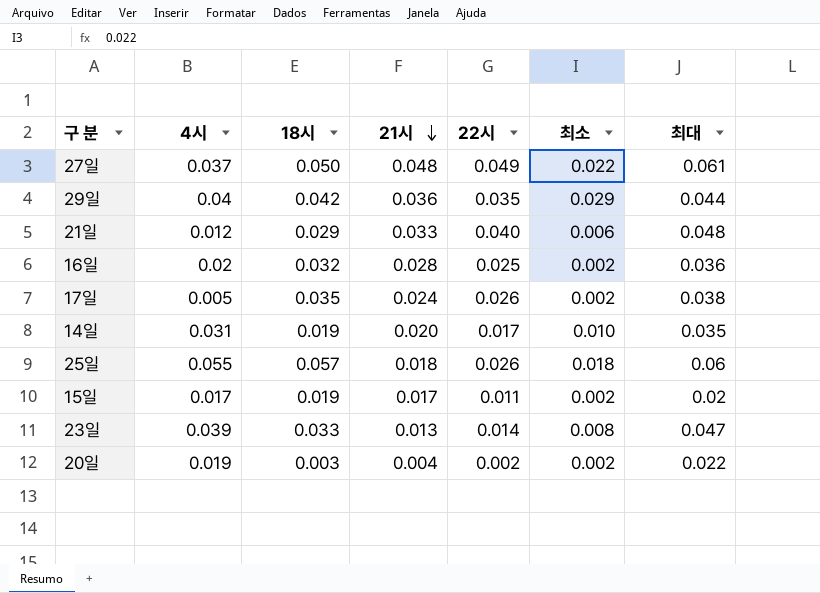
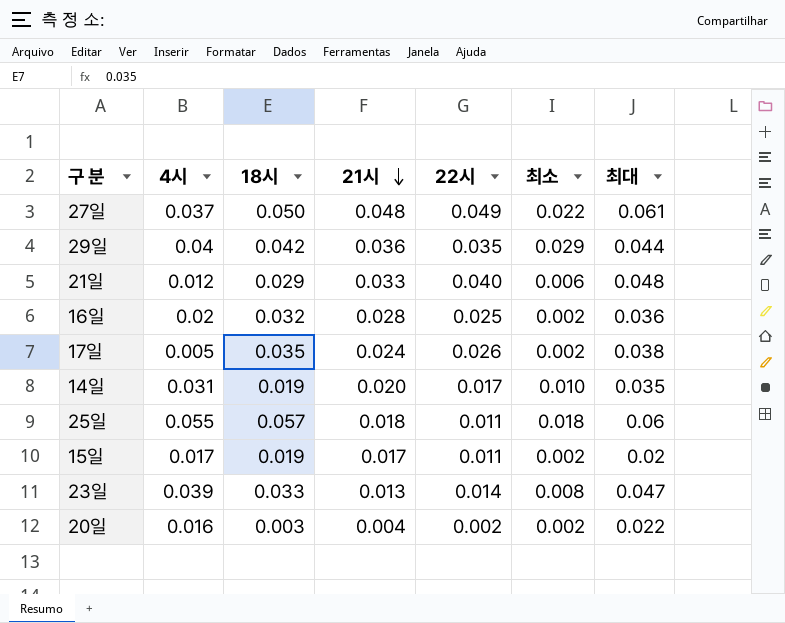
25일 | 22시: 0.026 -> 0.011
20일 | 4시: 0.019 -> 0.016

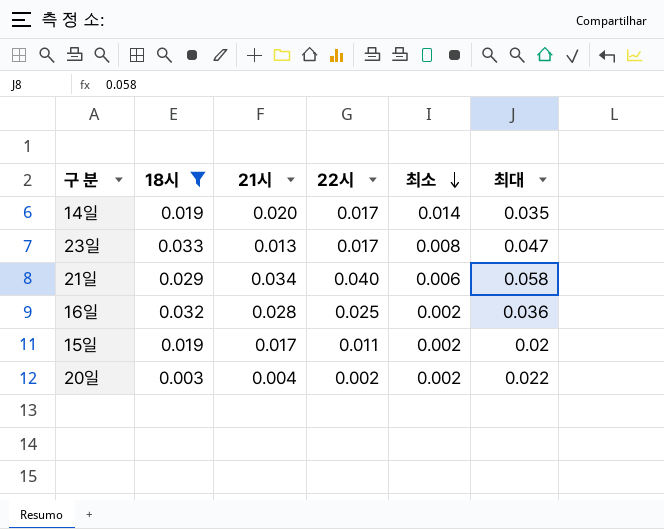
filter: none -> 18시 <= 0.033
row order: 21시 descending -> 최소 descending
column 4시 | position: 2 -> none
14일 | 최소: 0.010 -> 0.014
23일 | 22시: 0.014 -> 0.017
21일 | 21시: 0.033 -> 0.034
21일 | 최대: 0.048 -> 0.058

